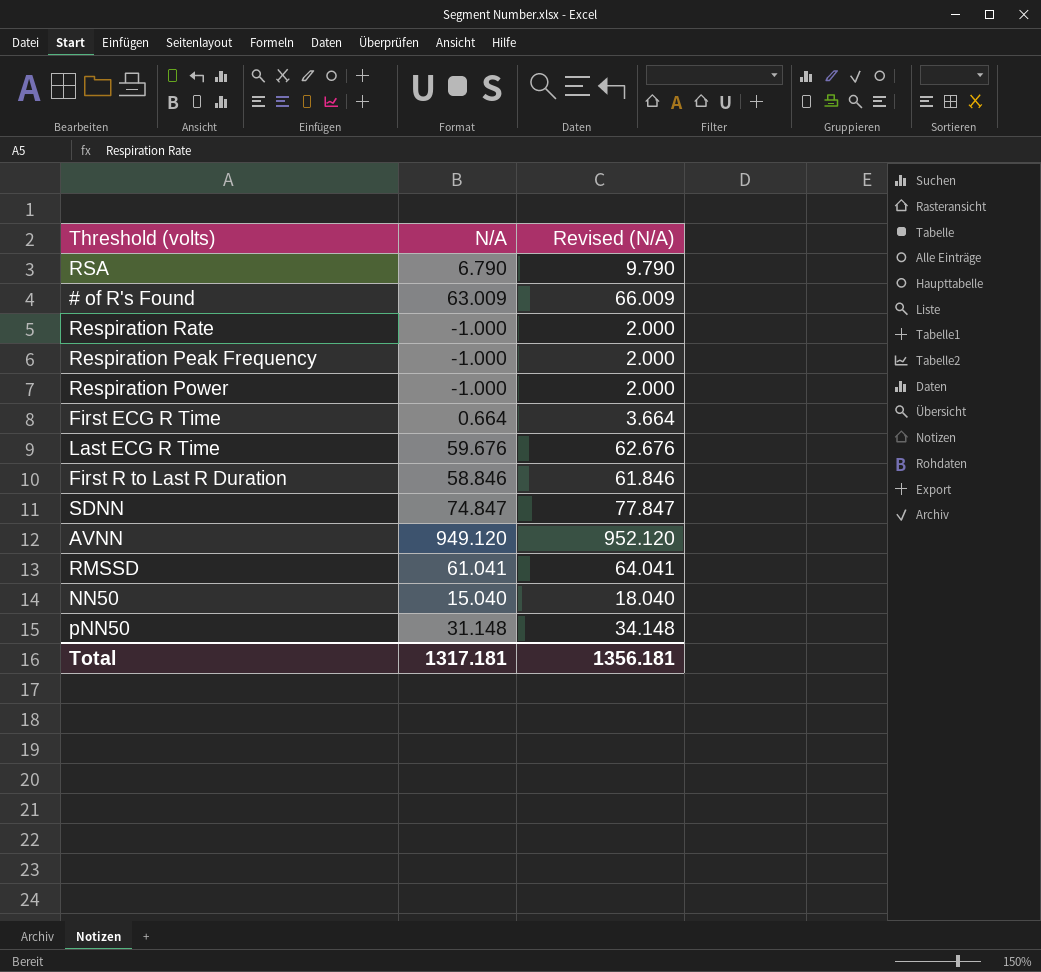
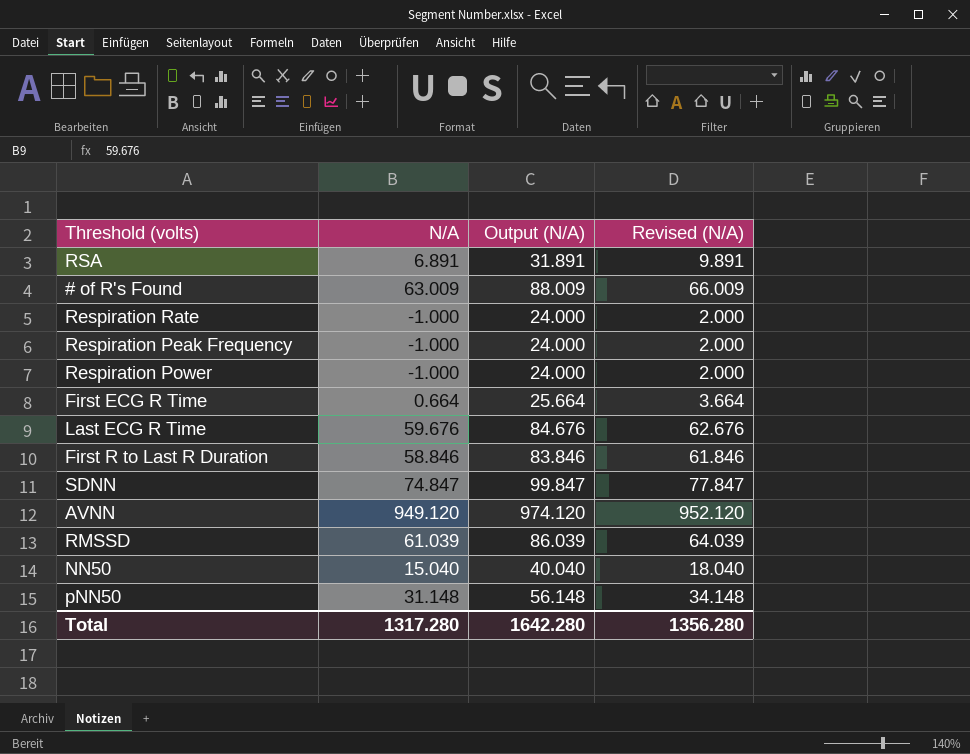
column Output (N/A) | formula: none -> [N/A] + 25
RSA | N/A: 6.790 -> 6.891
RSA | Revised (N/A): 9.790 -> 9.891
RMSSD | N/A: 61.041 -> 61.039
RMSSD | Revised (N/A): 64.041 -> 64.039
Total | N/A: 1317.181 -> 1317.280
Total | Revised (N/A): 1356.181 -> 1356.280

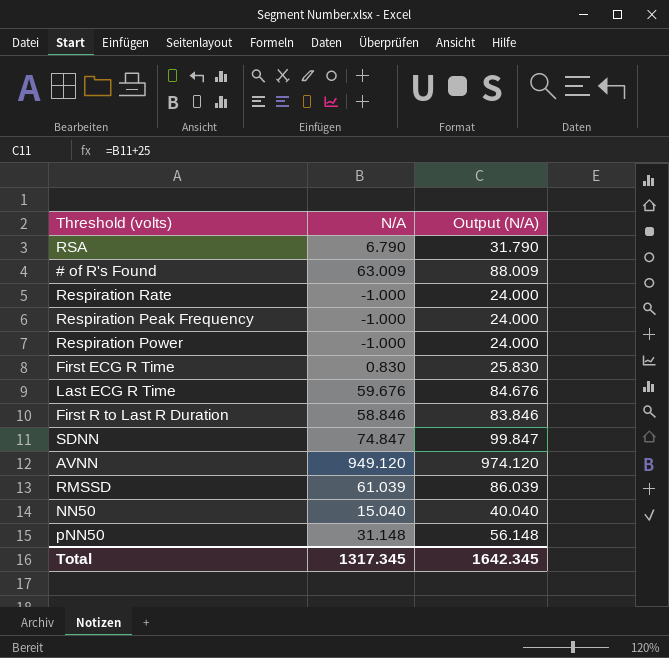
column Revised (N/A) | formula: [N/A] + 3 -> none
RSA | N/A: 6.891 -> 6.790
RSA | Output (N/A): 31.891 -> 31.790
First ECG R Time | N/A: 0.664 -> 0.830
First ECG R Time | Output (N/A): 25.664 -> 25.830
Total | N/A: 1317.280 -> 1317.345
Total | Output (N/A): 1642.280 -> 1642.345

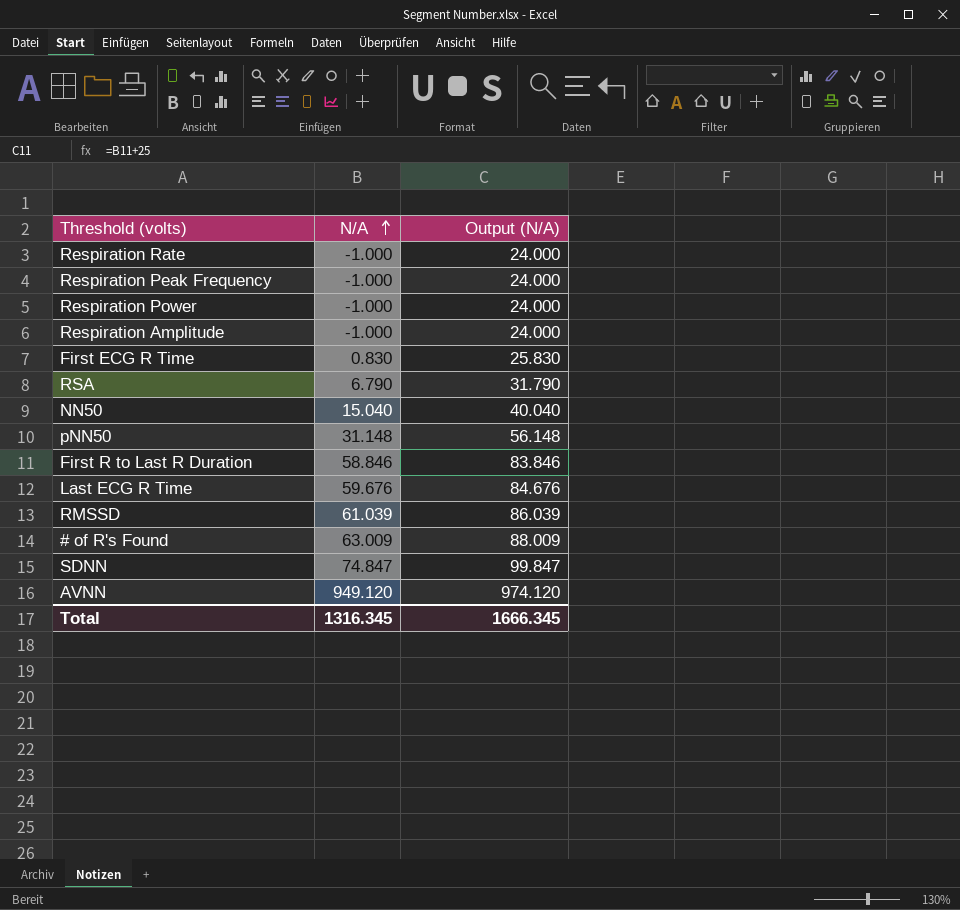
row order: none -> N/A ascending
row Respiration Amplitude: none -> -1.000 | 24.000
Total | N/A: 1317.345 -> 1316.345
Total | Output (N/A): 1642.345 -> 1666.345

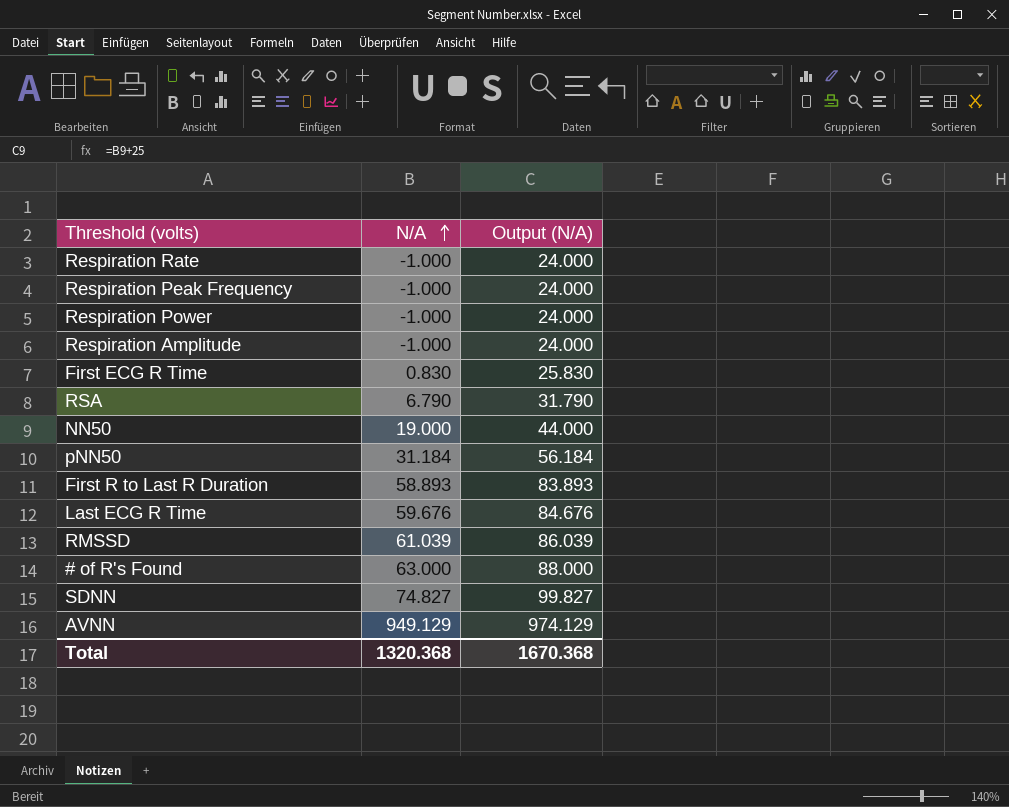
NN50 | N/A: 15.040 -> 19.000
NN50 | Output (N/A): 40.040 -> 44.000
pNN50 | N/A: 31.148 -> 31.184
pNN50 | Output (N/A): 56.148 -> 56.184
First R to Last R Duration | N/A: 58.846 -> 58.893
First R to Last R Duration | Output (N/A): 83.846 -> 83.893
# of R's Found | N/A: 63.009 -> 63.000
# of R's Found | Output (N/A): 88.009 -> 88.000
SDNN | N/A: 74.847 -> 74.827
SDNN | Output (N/A): 99.847 -> 99.827
AVNN | N/A: 949.120 -> 949.129
AVNN | Output (N/A): 974.120 -> 974.129
Total | N/A: 1316.345 -> 1320.368
Total | Output (N/A): 1666.345 -> 1670.368

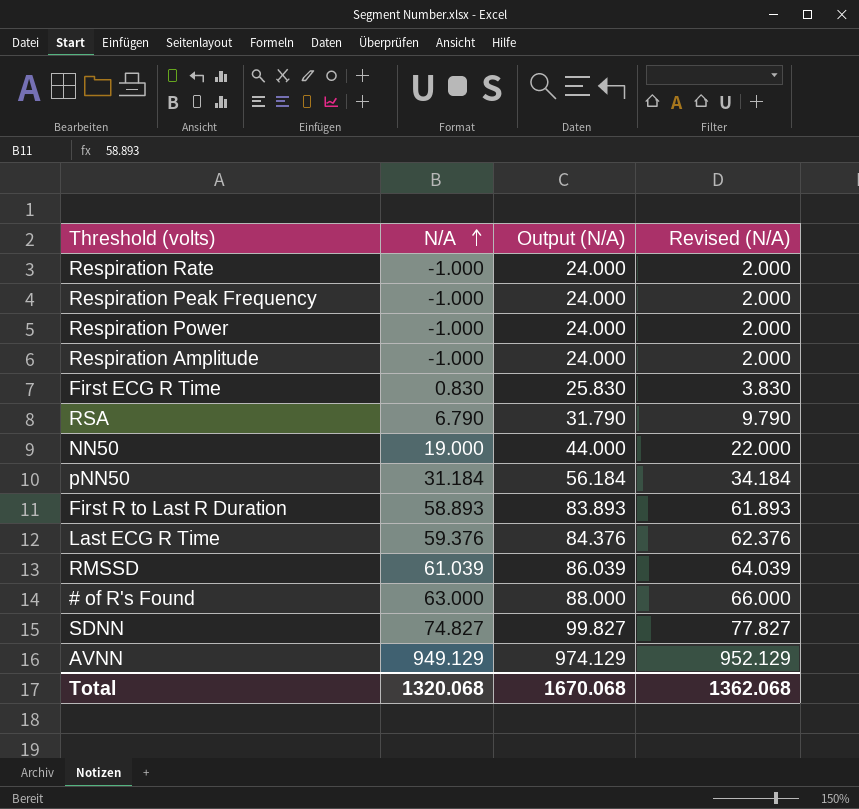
column Revised (N/A) | formula: none -> [N/A] + 3
Last ECG R Time | N/A: 59.676 -> 59.376
Last ECG R Time | Output (N/A): 84.676 -> 84.376
Total | N/A: 1320.368 -> 1320.068
Total | Output (N/A): 1670.368 -> 1670.068

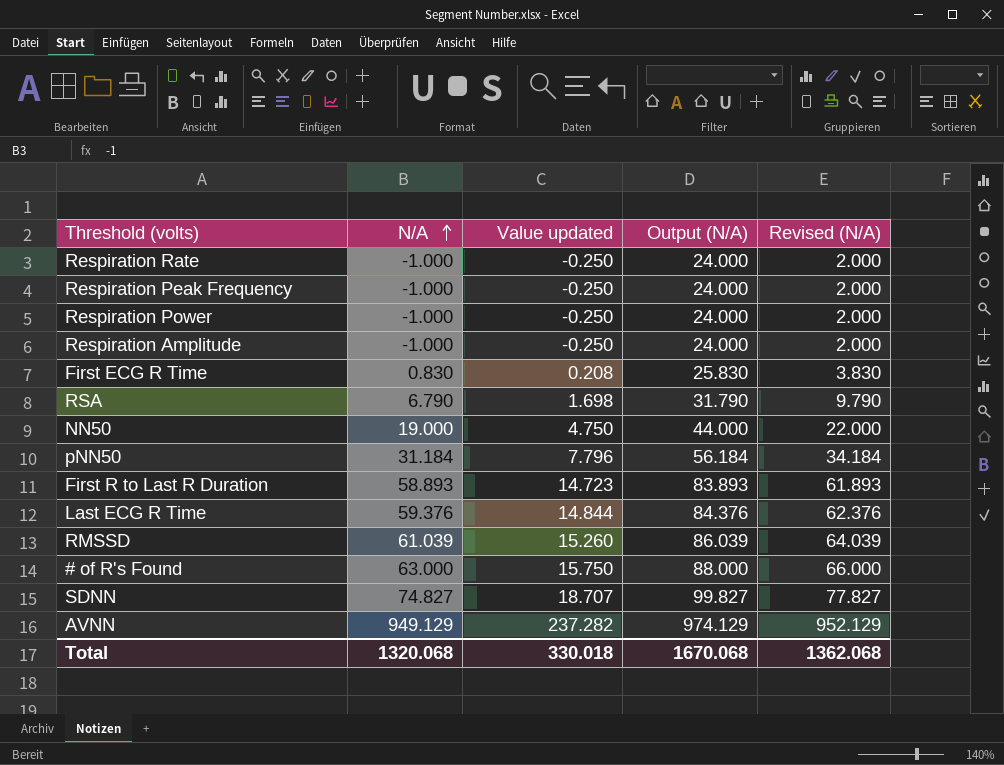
column Value updated | formula: none -> [N/A] * 0.25

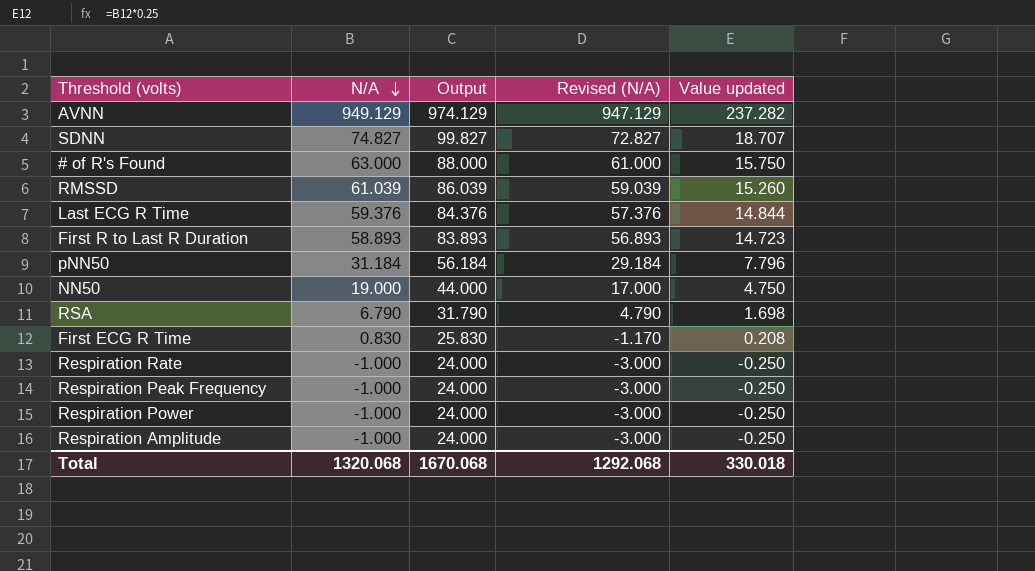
row order: N/A ascending -> N/A descending
column name: Output (N/A) -> Output
column Revised (N/A) | formula: [N/A] + 3 -> [N/A] - 2
column Value updated | position: 3 -> 5
Total | Revised (N/A): 1362.068 -> 1292.068

